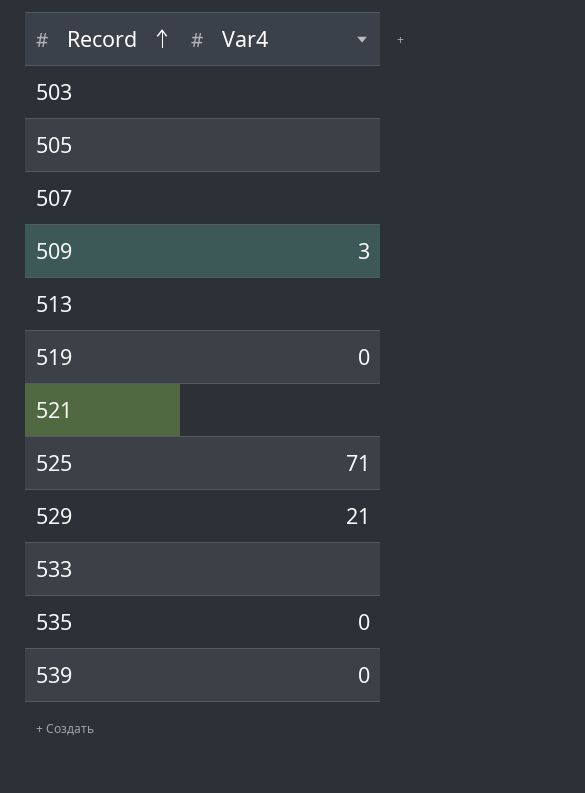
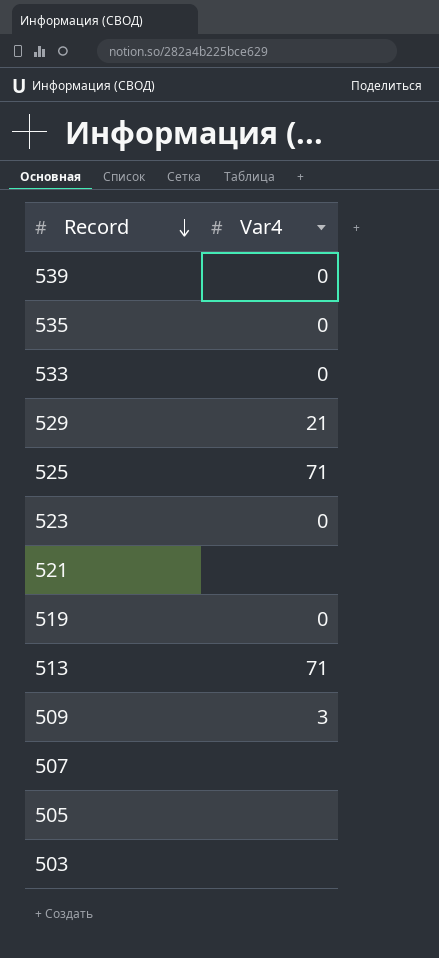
row order: Record ascending -> Record descending
533 | Var4: none -> 0
row 523: none -> 0
513 | Var4: none -> 71

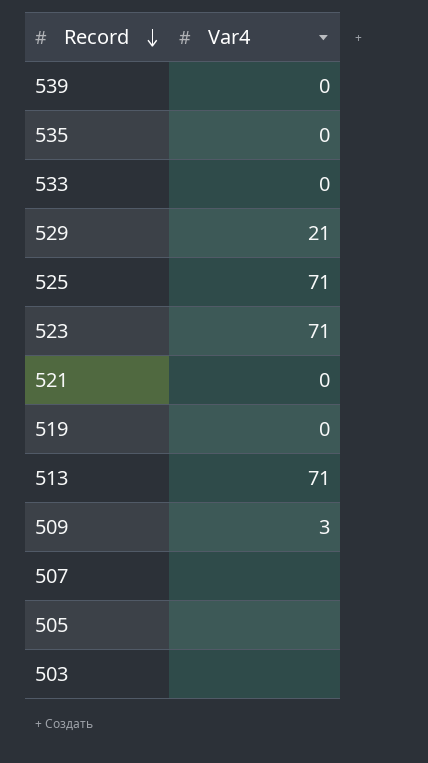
523 | Var4: 0 -> 71
521 | Var4: none -> 0

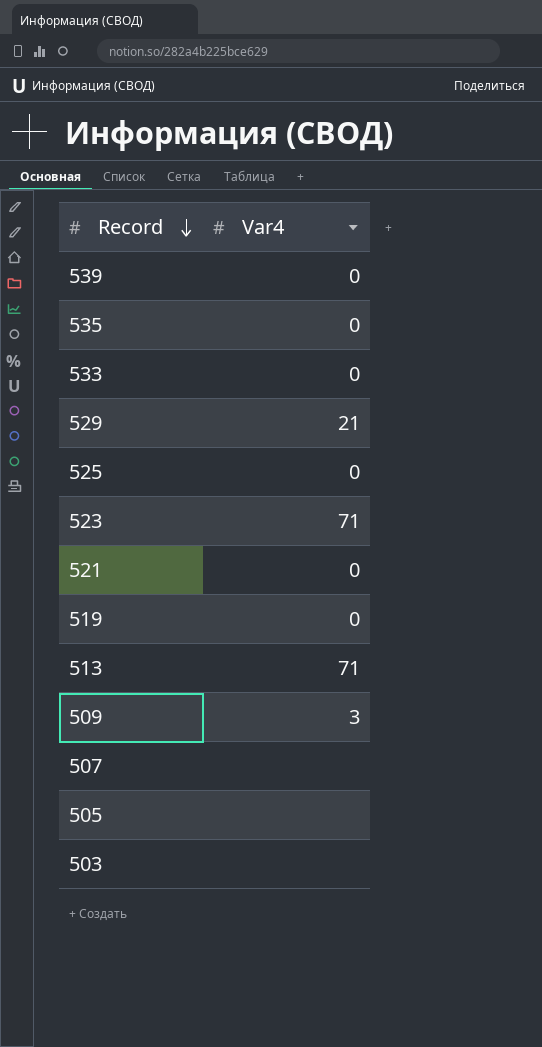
525 | Var4: 71 -> 0

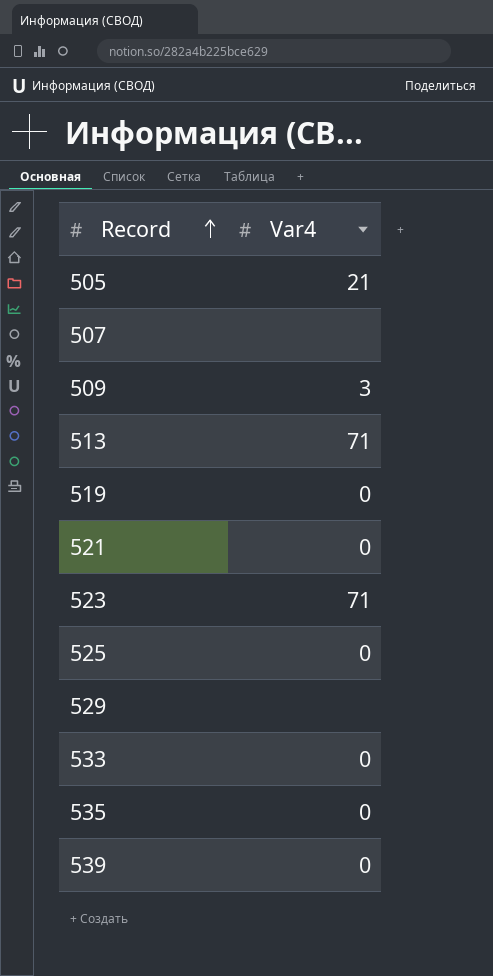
row order: Record descending -> Record ascending
row 503: none -> none
505 | Var4: none -> 21
529 | Var4: 21 -> none

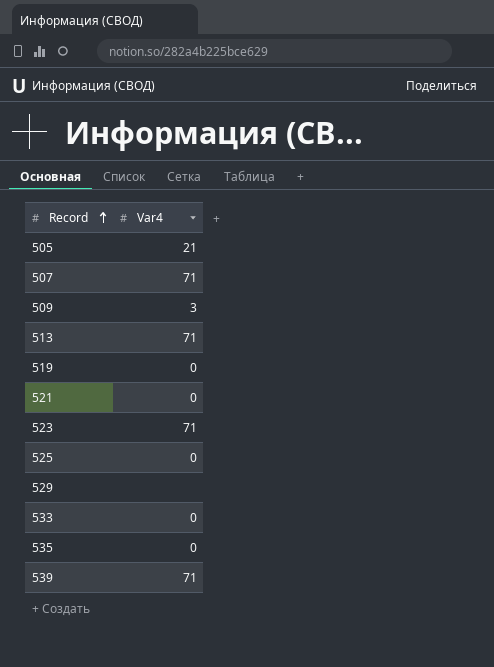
507 | Var4: none -> 71
539 | Var4: 0 -> 71

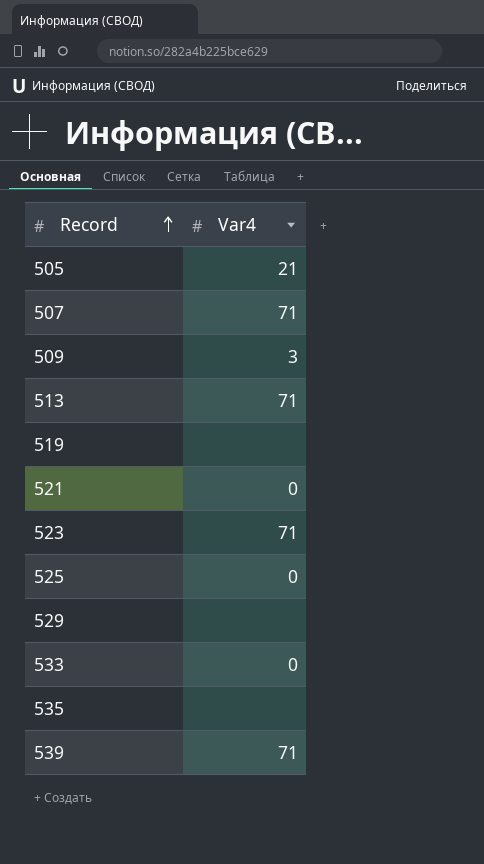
519 | Var4: 0 -> none
535 | Var4: 0 -> none

